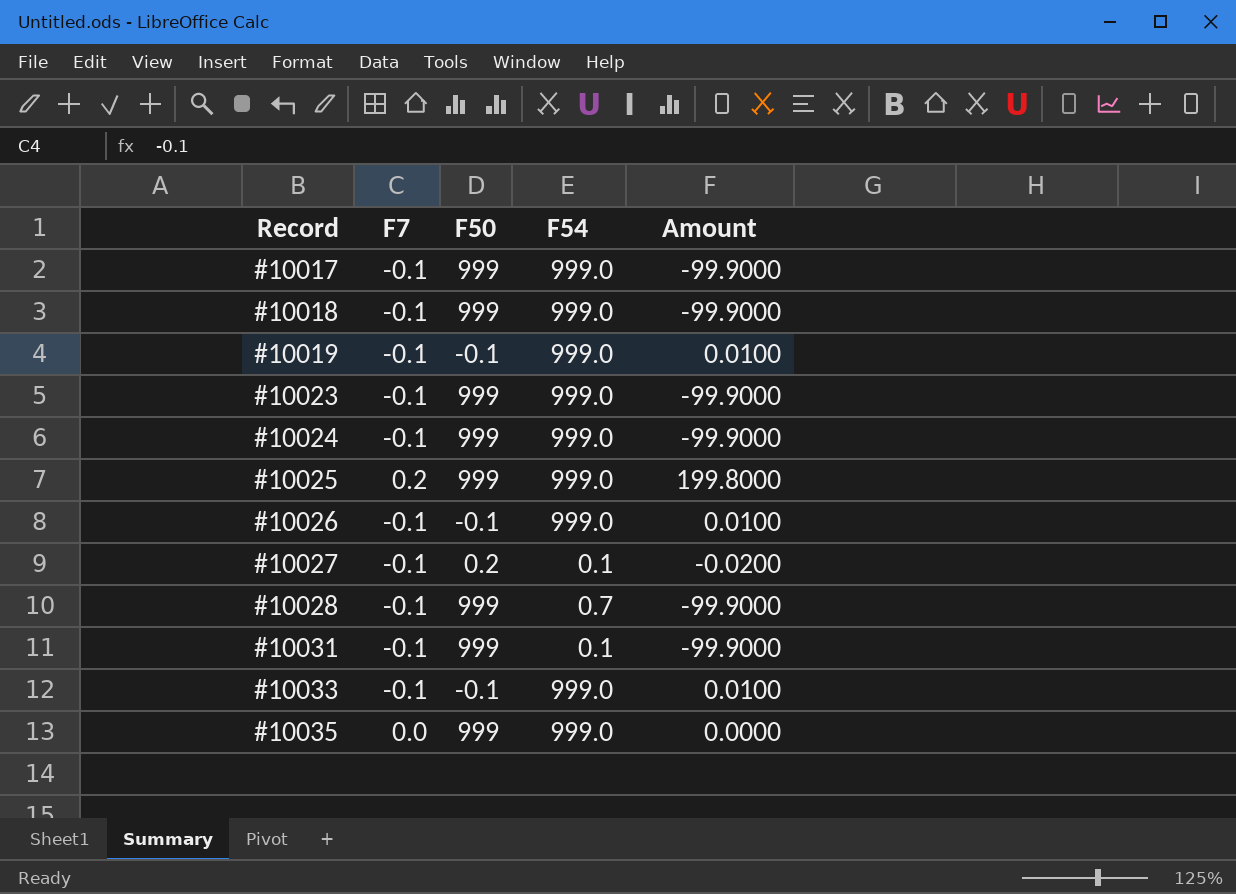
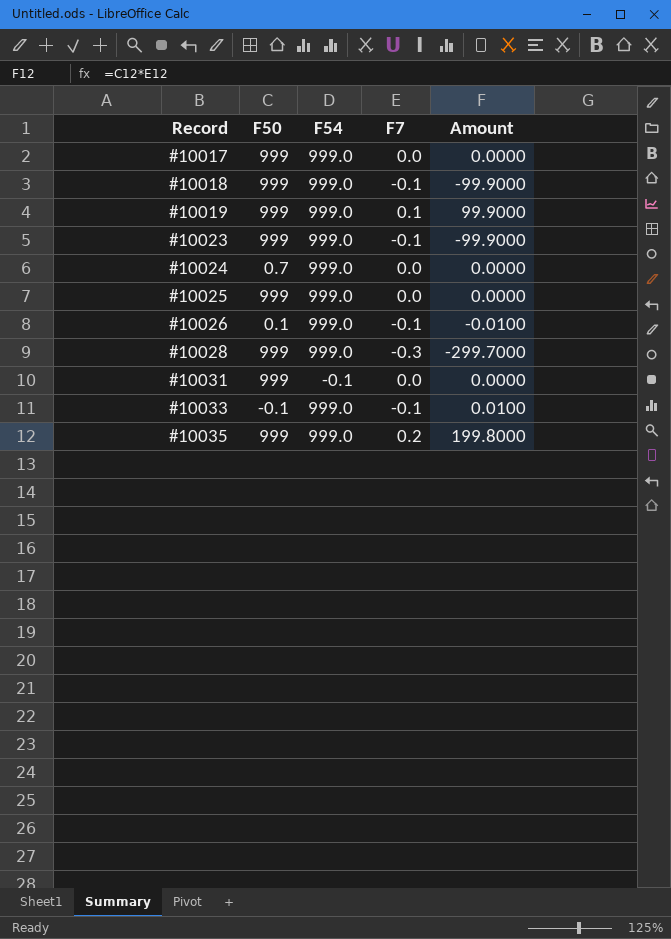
column F7 | position: 2 -> 4
row #10027: -0.1 | 0.2 | 0.1 | -0.0200 -> none
#10017 | F7: -0.1 -> 0.0
#10017 | Amount: -99.9000 -> 0.0000
#10019 | F50: -0.1 -> 999
#10019 | F7: -0.1 -> 0.1
#10019 | Amount: 0.0100 -> 99.9000
#10024 | F50: 999 -> 0.7
#10024 | F7: -0.1 -> 0.0
#10024 | Amount: -99.9000 -> 0.0000
#10025 | F7: 0.2 -> 0.0
#10025 | Amount: 199.8000 -> 0.0000
#10026 | F50: -0.1 -> 0.1
#10026 | Amount: 0.0100 -> -0.0100
#10028 | F54: 0.7 -> 999.0
#10028 | F7: -0.1 -> -0.3
#10028 | Amount: -99.9000 -> -299.7000
#10031 | F54: 0.1 -> -0.1
#10031 | F7: -0.1 -> 0.0
#10031 | Amount: -99.9000 -> 0.0000
#10035 | F7: 0.0 -> 0.2
#10035 | Amount: 0.0000 -> 199.8000

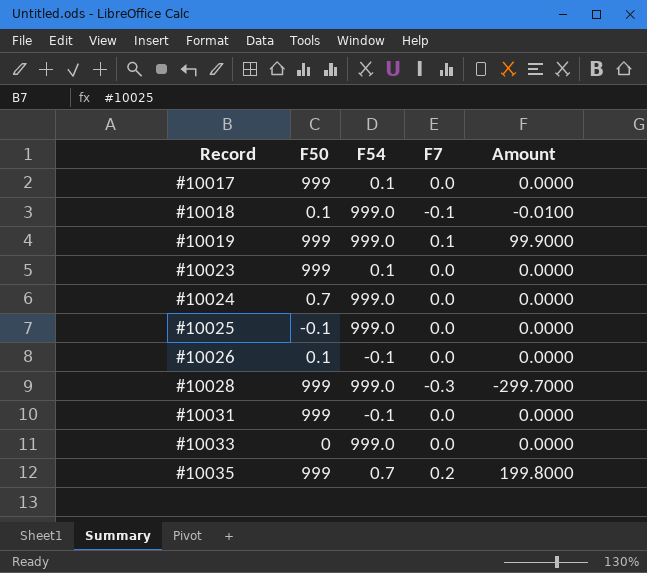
#10017 | F54: 999.0 -> 0.1
#10018 | F50: 999 -> 0.1
#10018 | Amount: -99.9000 -> -0.0100
#10023 | F54: 999.0 -> 0.1
#10023 | F7: -0.1 -> 0.0
#10023 | Amount: -99.9000 -> 0.0000
#10025 | F50: 999 -> -0.1
#10026 | F54: 999.0 -> -0.1
#10026 | F7: -0.1 -> 0.0
#10026 | Amount: -0.0100 -> 0.0000
#10033 | F50: -0.1 -> 0
#10033 | F7: -0.1 -> 0.0
#10033 | Amount: 0.0100 -> 0.0000
#10035 | F54: 999.0 -> 0.7

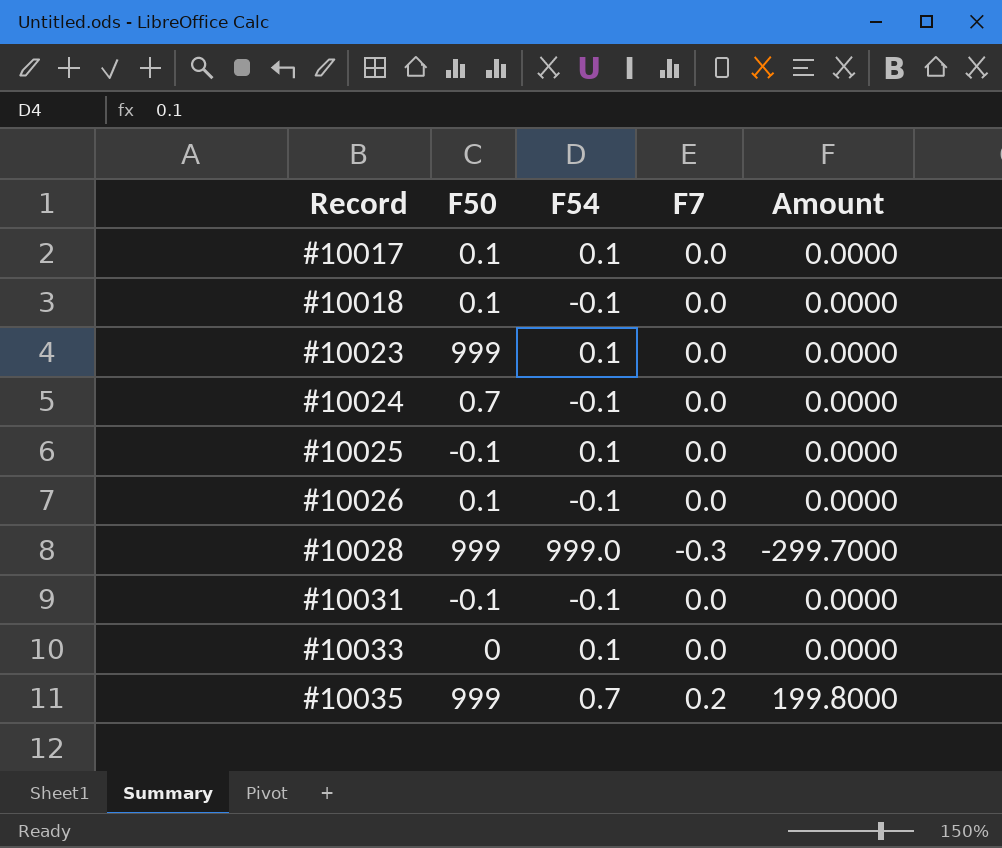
row #10019: 999 | 999.0 | 0.1 | 99.9000 -> none
#10017 | F50: 999 -> 0.1
#10018 | F54: 999.0 -> -0.1
#10018 | F7: -0.1 -> 0.0
#10018 | Amount: -0.0100 -> 0.0000
#10024 | F54: 999.0 -> -0.1
#10025 | F54: 999.0 -> 0.1
#10031 | F50: 999 -> -0.1
#10033 | F54: 999.0 -> 0.1

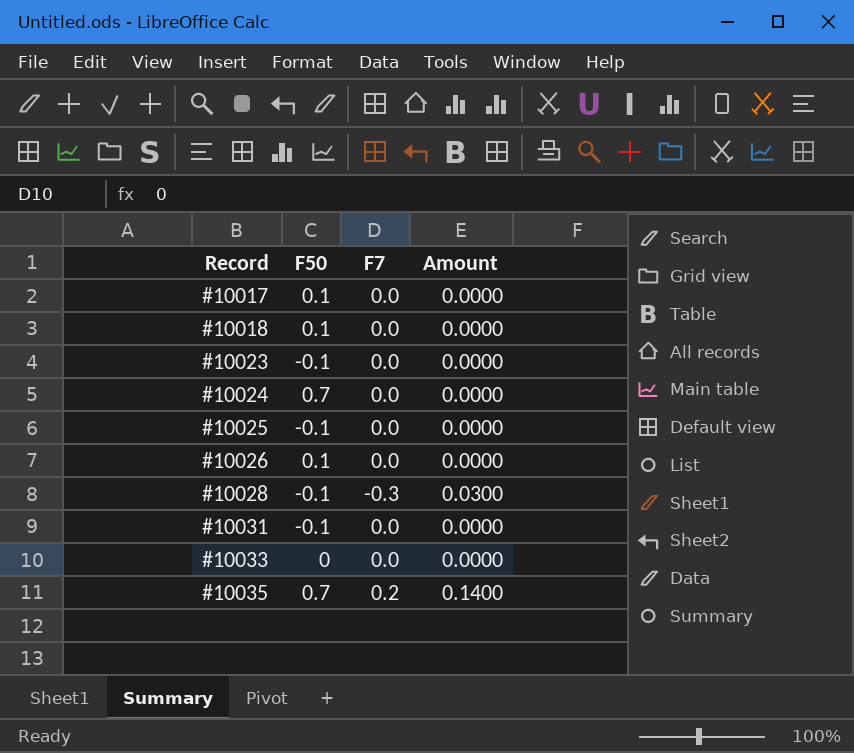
column F54 | position: 3 -> none
#10023 | F50: 999 -> -0.1
#10028 | F50: 999 -> -0.1
#10028 | Amount: -299.7000 -> 0.0300
#10035 | F50: 999 -> 0.7
#10035 | Amount: 199.8000 -> 0.1400

